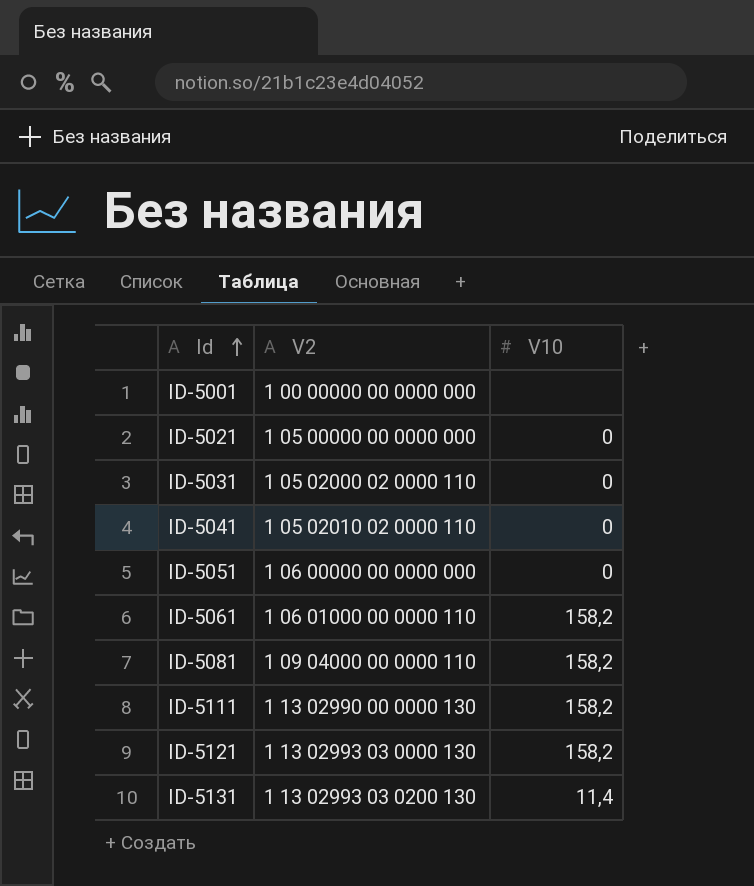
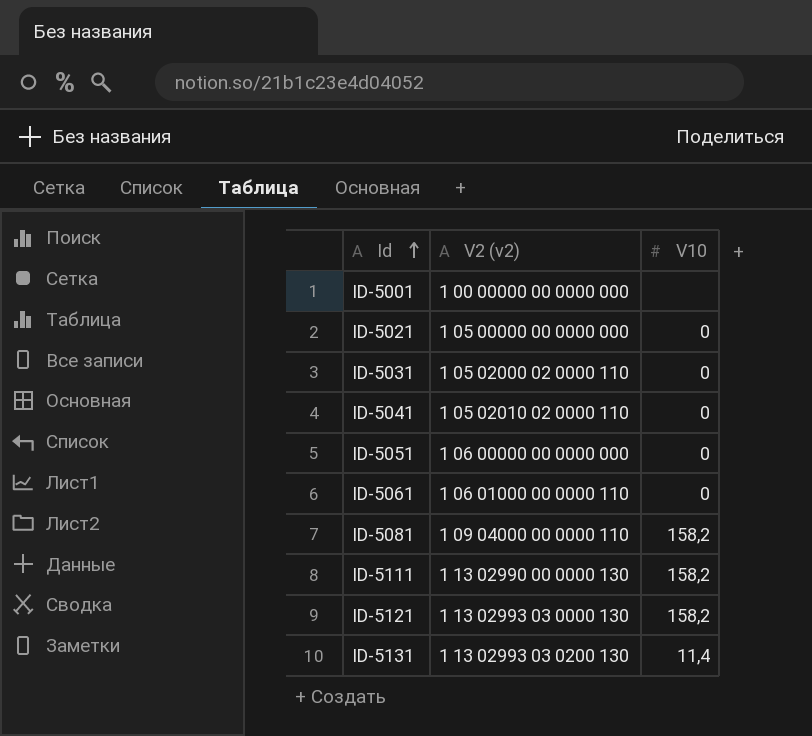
column name: V2 -> V2 (v2)
ID-5061 | V10: 158,2 -> 0

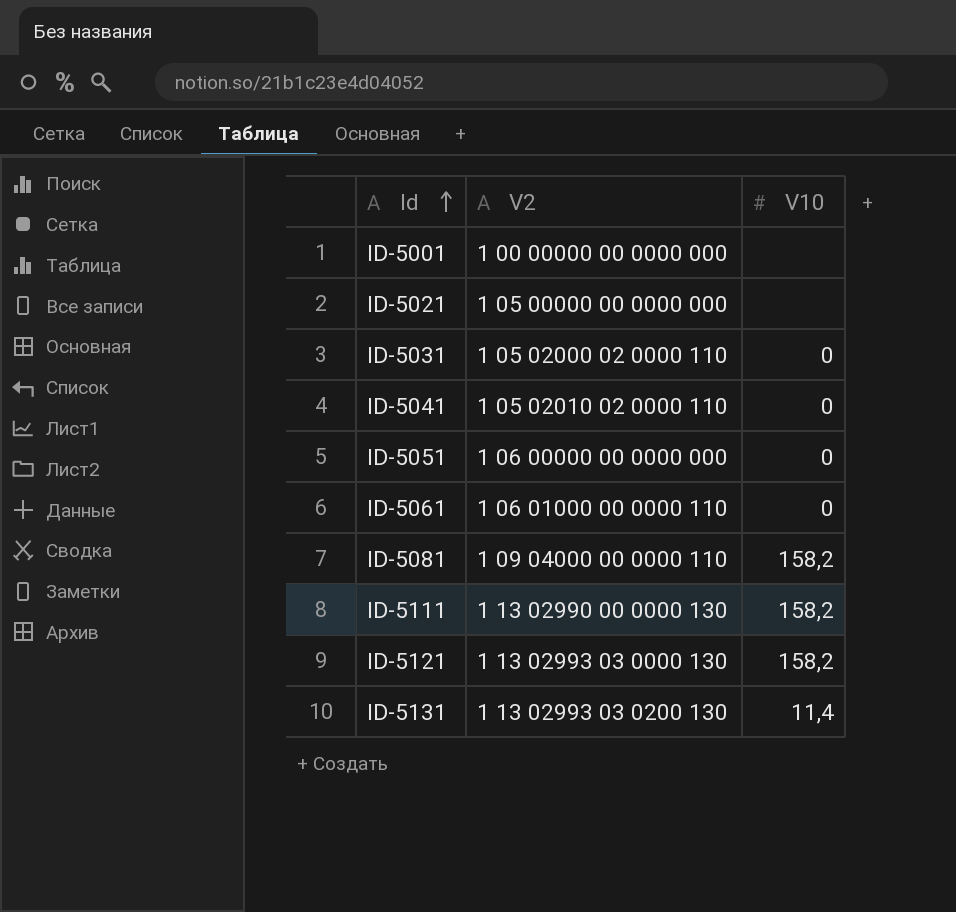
column name: V2 (v2) -> V2
ID-5021 | V10: 0 -> none

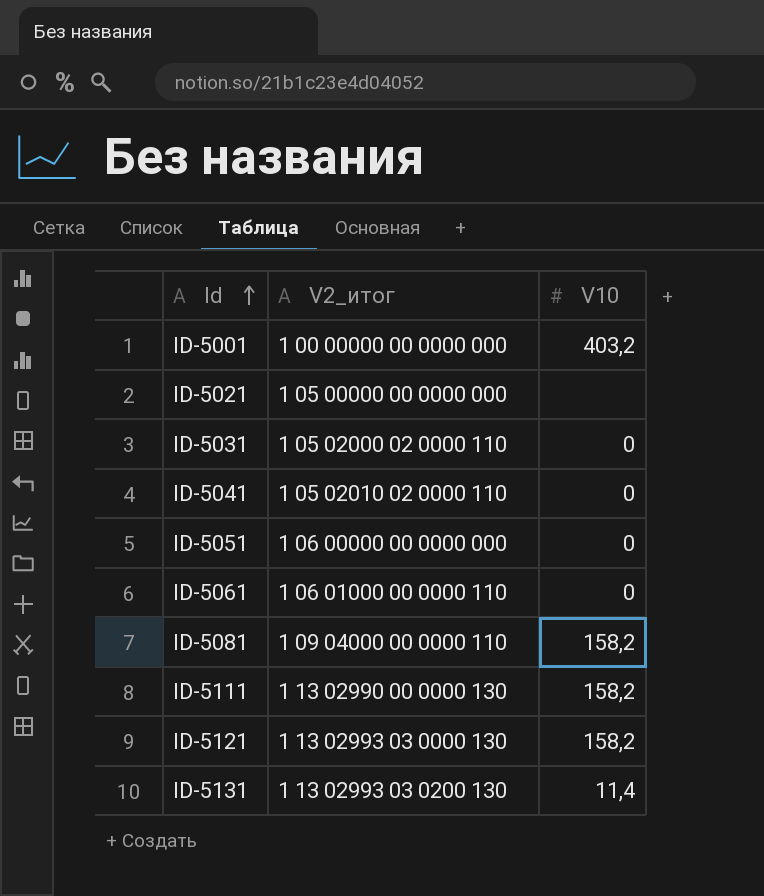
column name: V2 -> V2_итог
ID-5001 | V10: none -> 403,2

